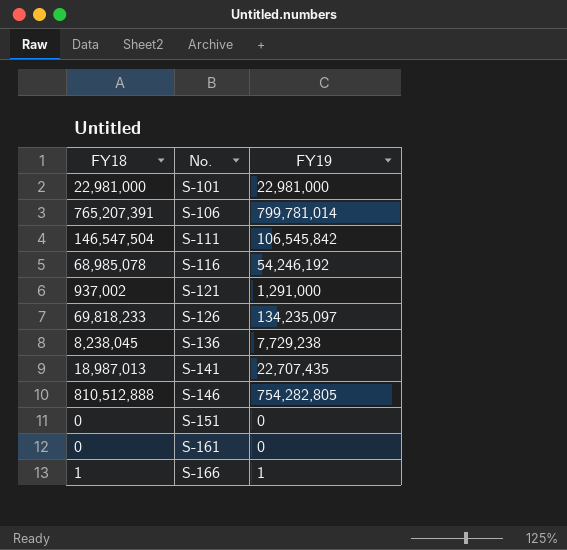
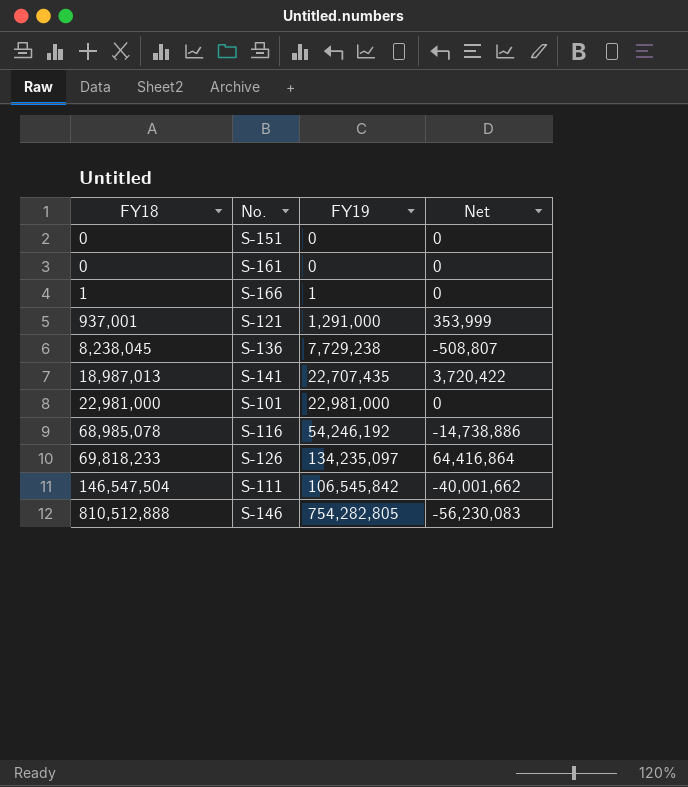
row order: No. ascending -> FY18 ascending
column Net | formula: none -> [FY19] - [FY18]
row S-106: 765,207,391 | 799,781,014 -> none
S-121 | FY18: 937,002 -> 937,001

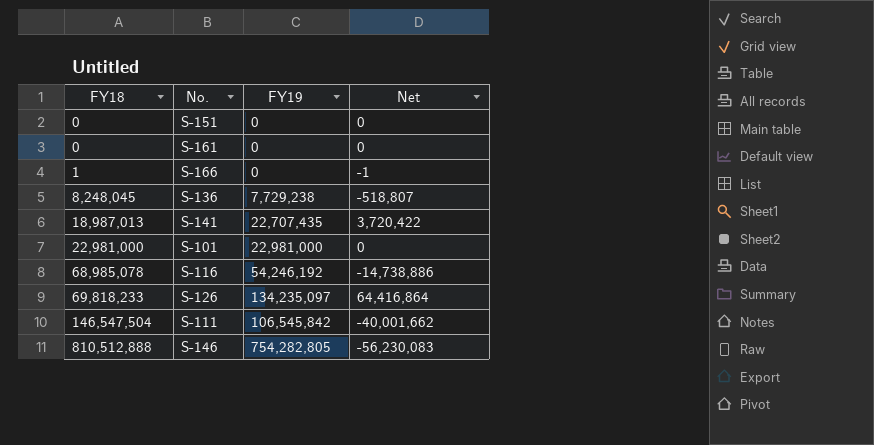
row S-121: 937,001 | 1,291,000 | 353,999 -> none
S-166 | FY19: 1 -> 0
S-166 | Net: 0 -> -1
S-136 | FY18: 8,238,045 -> 8,248,045
S-136 | Net: -508,807 -> -518,807

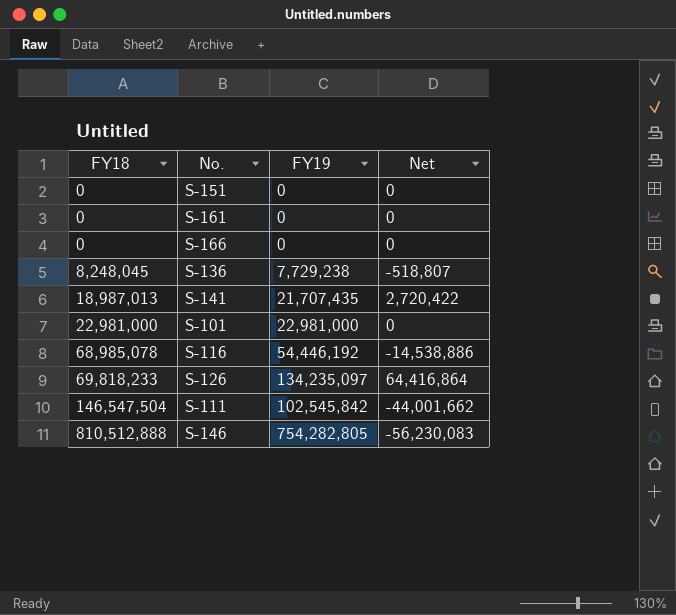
S-166 | FY18: 1 -> 0
S-166 | Net: -1 -> 0
S-141 | FY19: 22,707,435 -> 21,707,435
S-141 | Net: 3,720,422 -> 2,720,422
S-116 | FY19: 54,246,192 -> 54,446,192
S-116 | Net: -14,738,886 -> -14,538,886
S-111 | FY19: 106,545,842 -> 102,545,842
S-111 | Net: -40,001,662 -> -44,001,662

